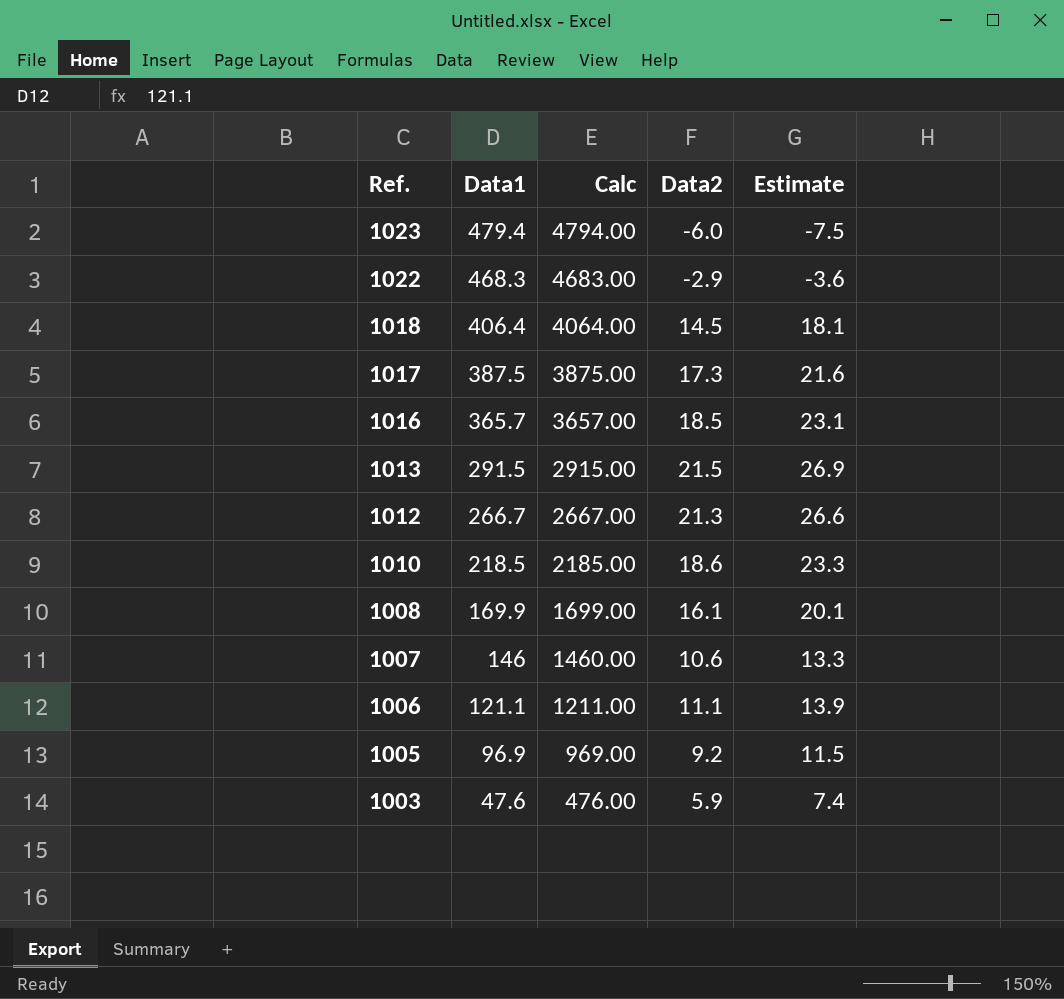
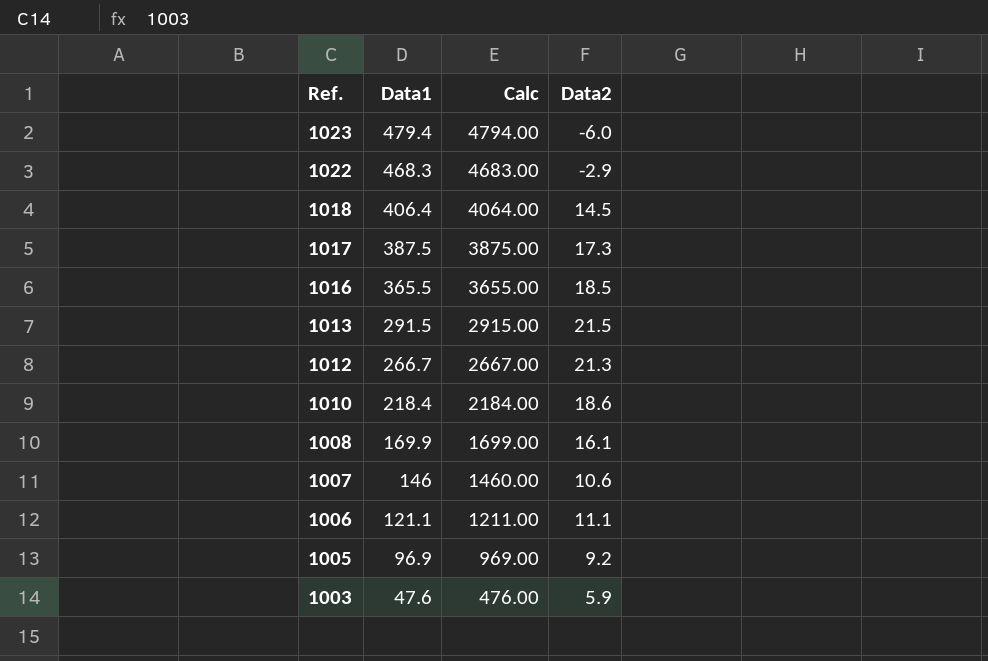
column Estimate | formula: [Data2] * 1.25 -> none
1016 | Data1: 365.7 -> 365.5
1016 | Calc: 3657.00 -> 3655.00
1010 | Data1: 218.5 -> 218.4
1010 | Calc: 2185.00 -> 2184.00

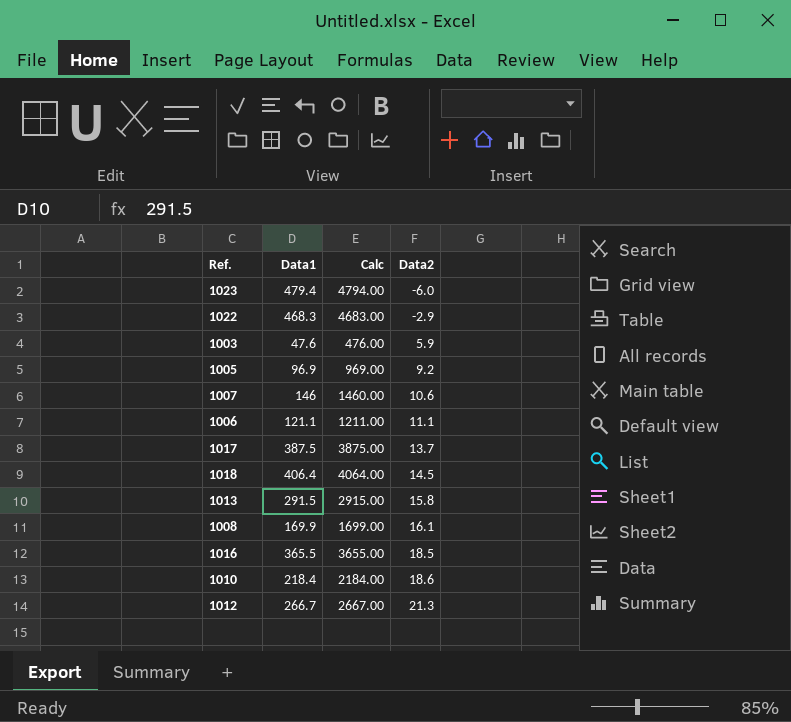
row order: Ref. descending -> Data2 ascending
1017 | Data2: 17.3 -> 13.7
1013 | Data2: 21.5 -> 15.8

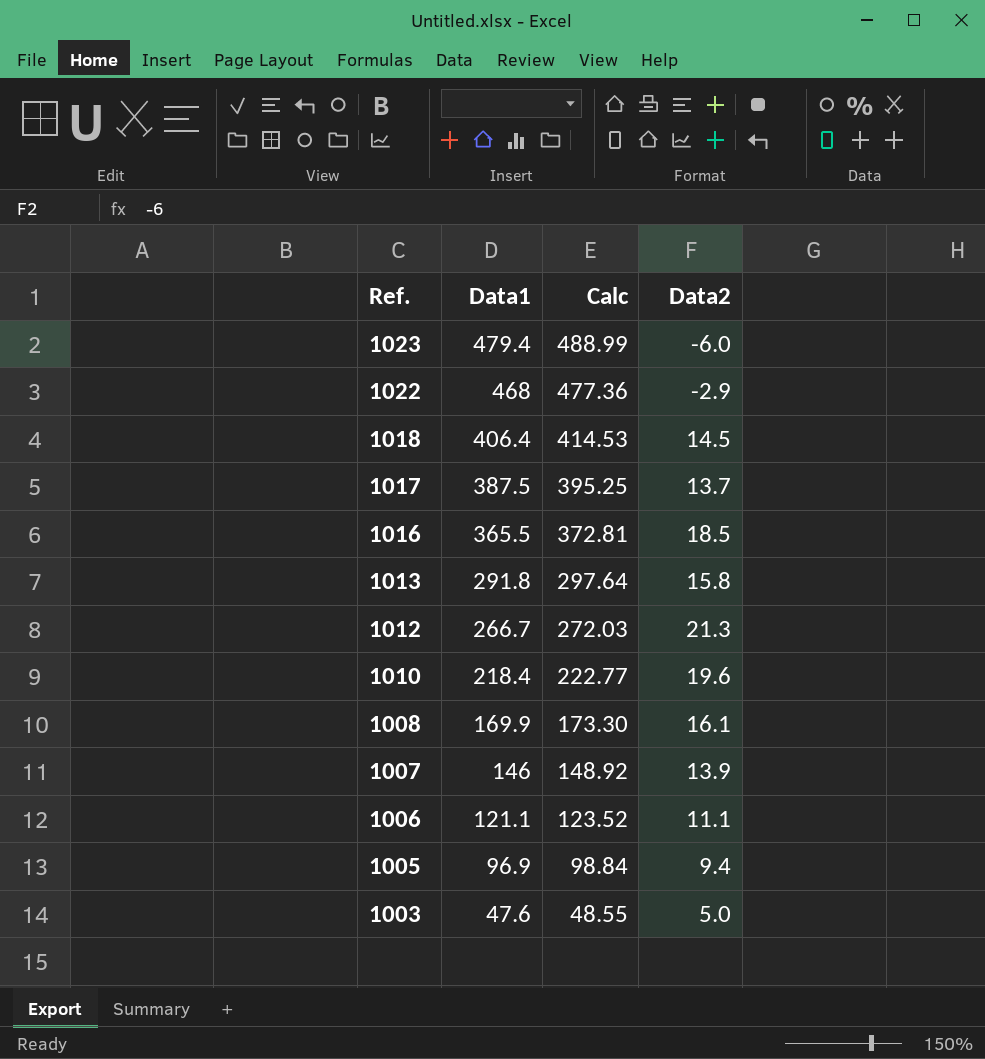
row order: Data2 ascending -> Ref. descending
column Calc | formula: [Data1] * 10 -> [Data1] * 1.02
1022 | Data1: 468.3 -> 468
1013 | Data1: 291.5 -> 291.8
1010 | Data2: 18.6 -> 19.6
1007 | Data2: 10.6 -> 13.9
1005 | Data2: 9.2 -> 9.4
1003 | Data2: 5.9 -> 5.0

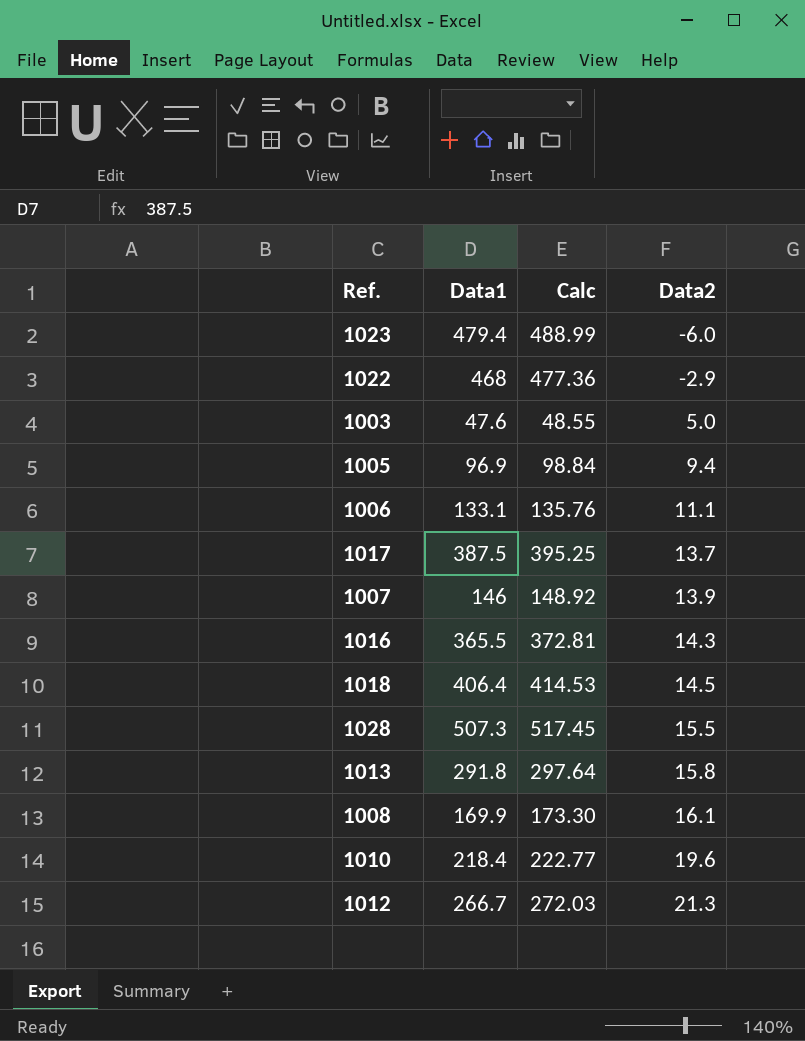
row order: Ref. descending -> Data2 ascending
1006 | Data1: 121.1 -> 133.1
1006 | Calc: 123.52 -> 135.76
1016 | Data2: 18.5 -> 14.3
row 1028: none -> 507.3 | 517.45 | 15.5

